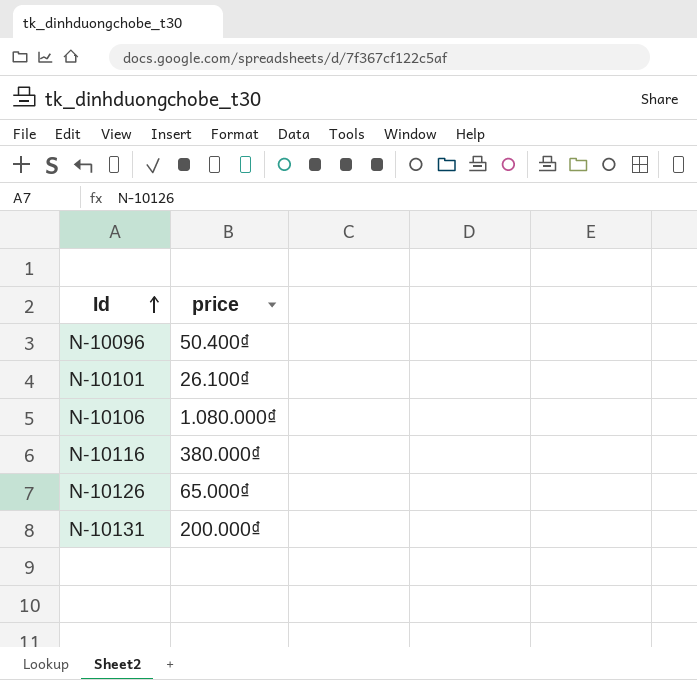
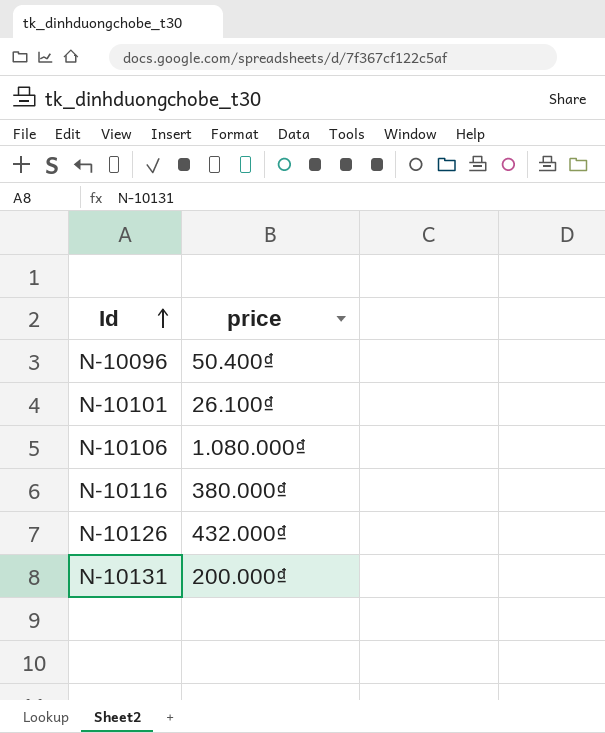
N-10126 | price: 65.000₫ -> 432.000₫

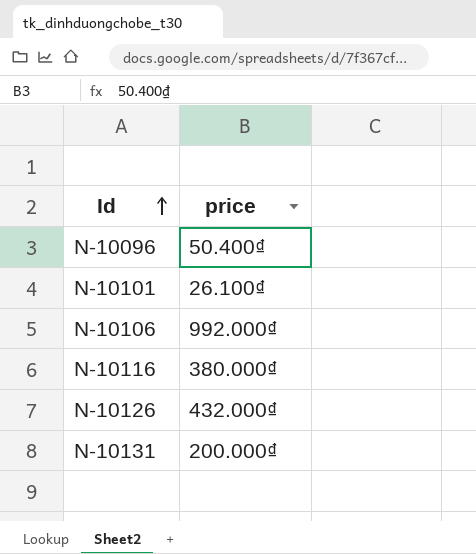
N-10106 | price: 1.080.000₫ -> 992.000₫

